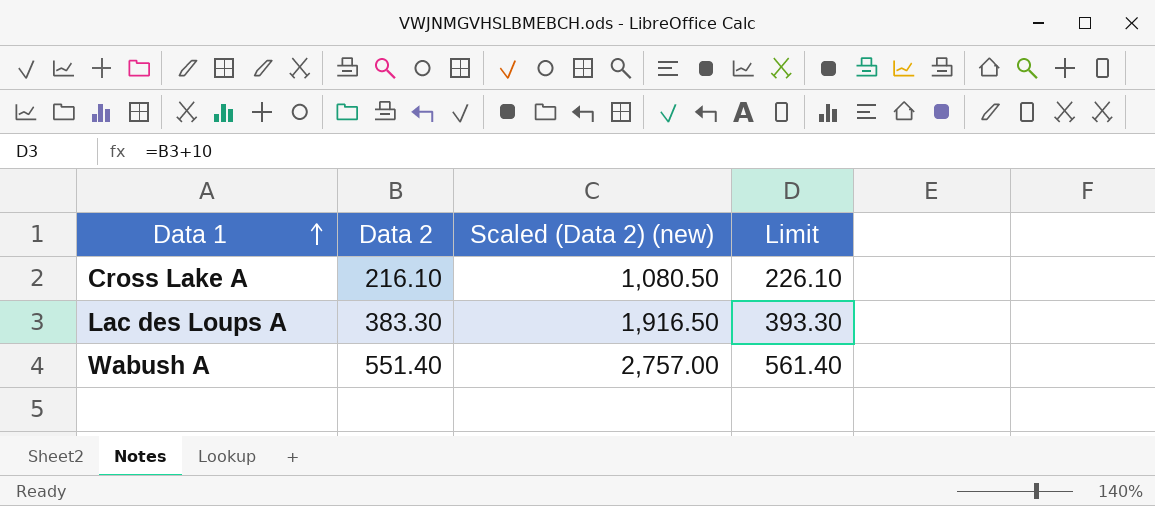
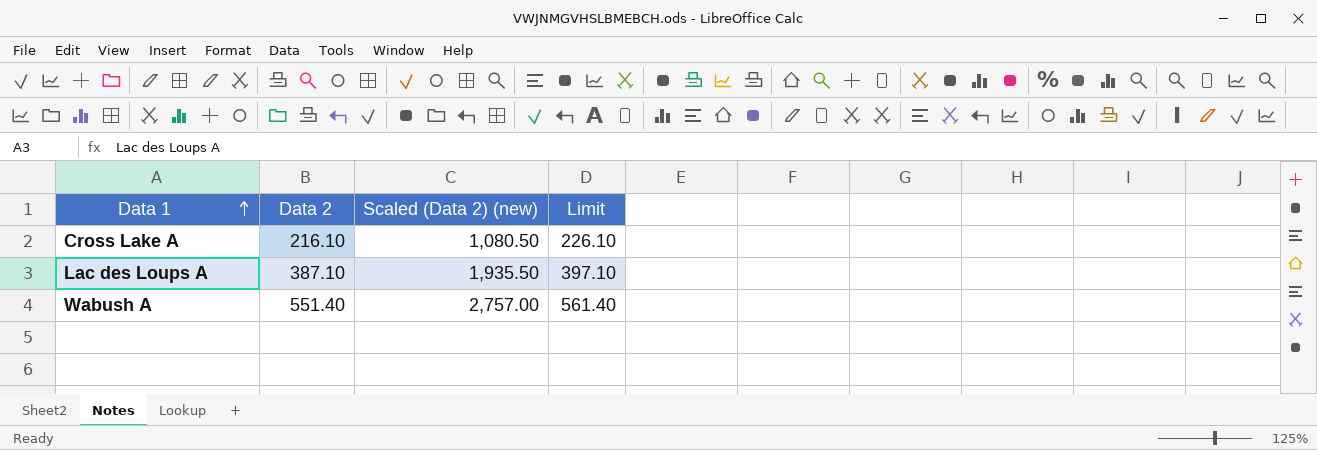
Lac des Loups A | Data 2: 383.30 -> 387.10
Lac des Loups A | Scaled (Data 2) (new): 1,916.50 -> 1,935.50
Lac des Loups A | Limit: 393.30 -> 397.10

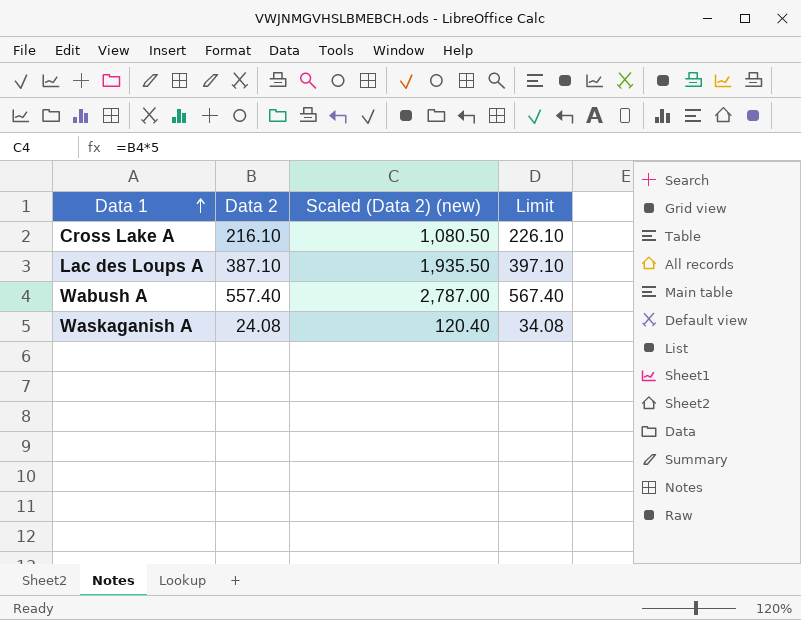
Wabush A | Data 2: 551.40 -> 557.40
Wabush A | Scaled (Data 2) (new): 2,757.00 -> 2,787.00
Wabush A | Limit: 561.40 -> 567.40
row Waskaganish A: none -> 24.08 | 120.40 | 34.08

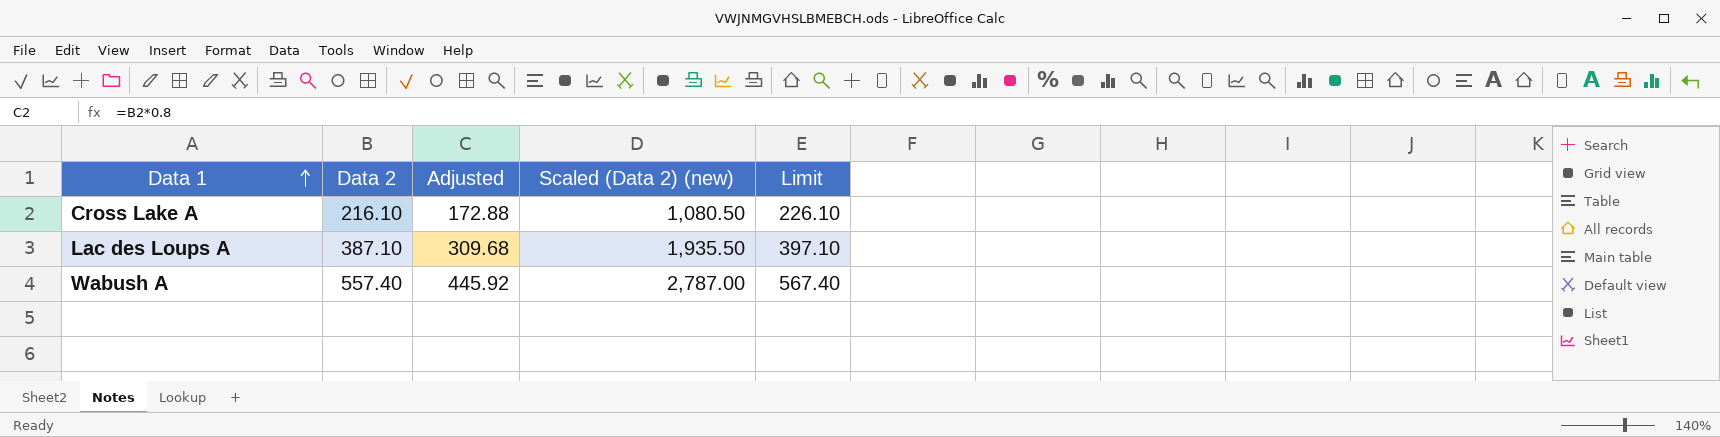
column Adjusted | formula: none -> [Data 2] * 0.8
row Waskaganish A: 24.08 | 120.40 | 34.08 -> none

